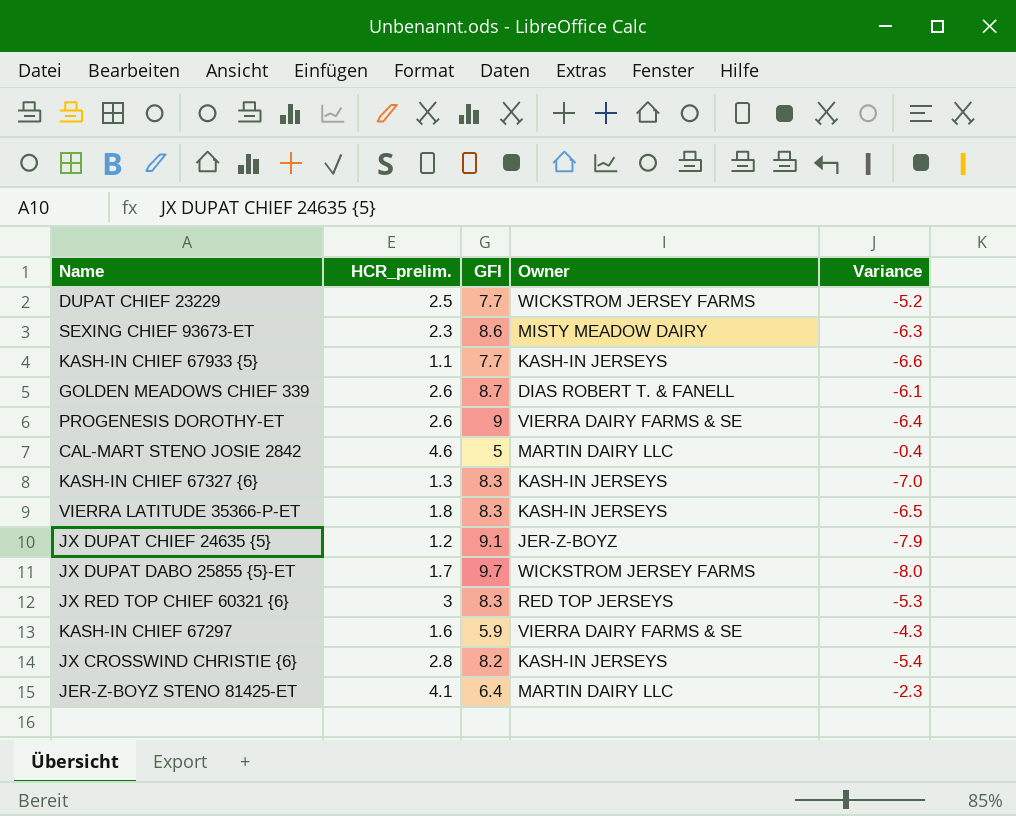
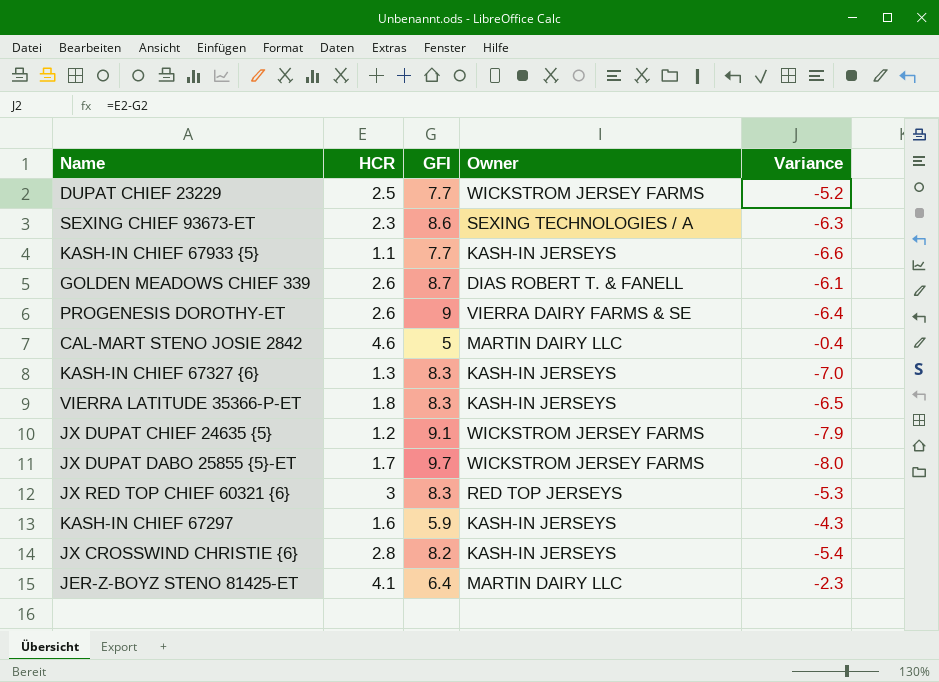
column name: HCR_prelim. -> HCR
SEXING CHIEF 93673-ET | Owner: MISTY MEADOW DAIRY -> SEXING TECHNOLOGIES / A
JX DUPAT CHIEF 24635 {5} | Owner: JER-Z-BOYZ -> WICKSTROM JERSEY FARMS
KASH-IN CHIEF 67297 | Owner: VIERRA DAIRY FARMS & SE -> KASH-IN JERSEYS

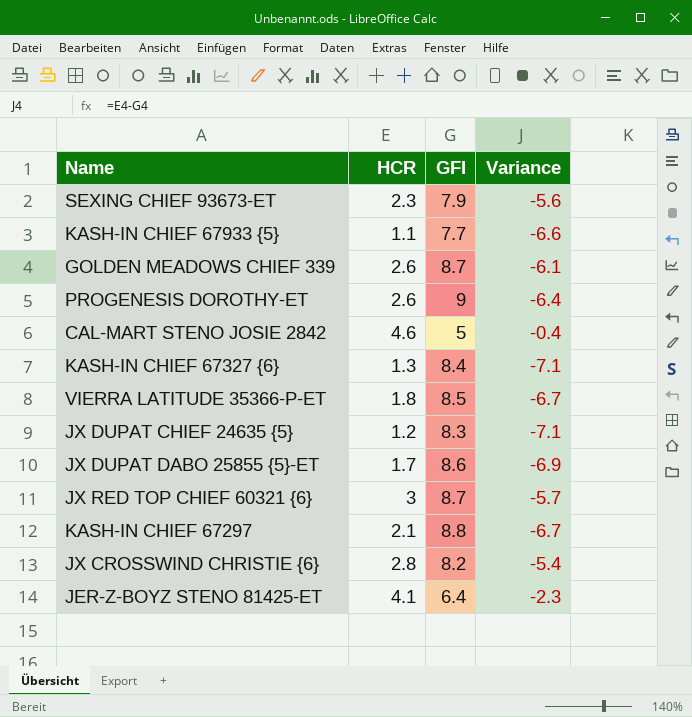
column Owner | position: 4 -> none
row DUPAT CHIEF 23229: 2.5 | 7.7 | WICKSTROM JERSEY FARMS | -5.2 -> none
SEXING CHIEF 93673-ET | GFI: 8.6 -> 7.9
SEXING CHIEF 93673-ET | Variance: -6.3 -> -5.6
KASH-IN CHIEF 67327 {6} | GFI: 8.3 -> 8.4
KASH-IN CHIEF 67327 {6} | Variance: -7.0 -> -7.1
VIERRA LATITUDE 35366-P-ET | GFI: 8.3 -> 8.5
VIERRA LATITUDE 35366-P-ET | Variance: -6.5 -> -6.7
JX DUPAT CHIEF 24635 {5} | GFI: 9.1 -> 8.3
JX DUPAT CHIEF 24635 {5} | Variance: -7.9 -> -7.1
JX DUPAT DABO 25855 {5}-ET | GFI: 9.7 -> 8.6
JX DUPAT DABO 25855 {5}-ET | Variance: -8.0 -> -6.9
JX RED TOP CHIEF 60321 {6} | GFI: 8.3 -> 8.7
JX RED TOP CHIEF 60321 {6} | Variance: -5.3 -> -5.7
KASH-IN CHIEF 67297 | HCR: 1.6 -> 2.1
KASH-IN CHIEF 67297 | GFI: 5.9 -> 8.8
KASH-IN CHIEF 67297 | Variance: -4.3 -> -6.7

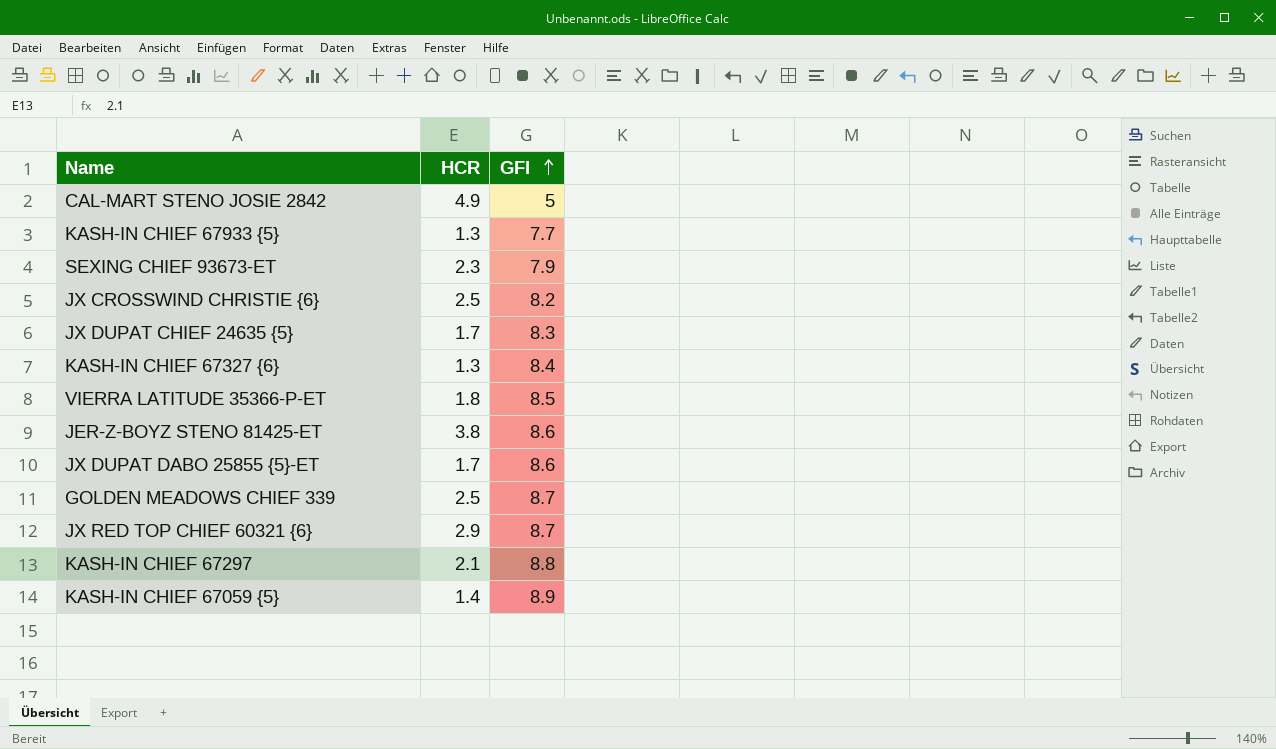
row order: none -> GFI ascending
column Variance | formula: [HCR] - [GFI] -> none
row PROGENESIS DOROTHY-ET: 2.6 | 9 | -6.4 -> none
CAL-MART STENO JOSIE 2842 | HCR: 4.6 -> 4.9
KASH-IN CHIEF 67933 {5} | HCR: 1.1 -> 1.3
JX CROSSWIND CHRISTIE {6} | HCR: 2.8 -> 2.5
JX DUPAT CHIEF 24635 {5} | HCR: 1.2 -> 1.7
JER-Z-BOYZ STENO 81425-ET | HCR: 4.1 -> 3.8
JER-Z-BOYZ STENO 81425-ET | GFI: 6.4 -> 8.6
GOLDEN MEADOWS CHIEF 339 | HCR: 2.6 -> 2.5
JX RED TOP CHIEF 60321 {6} | HCR: 3 -> 2.9
row KASH-IN CHIEF 67059 {5}: none -> 1.4 | 8.9

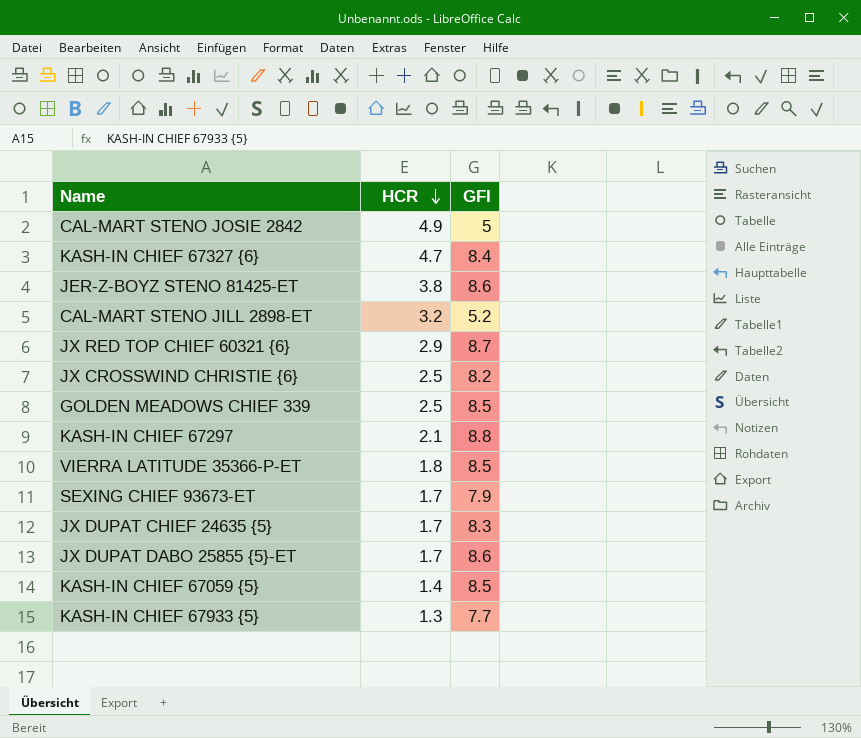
row order: GFI ascending -> HCR descending
KASH-IN CHIEF 67327 {6} | HCR: 1.3 -> 4.7
row CAL-MART STENO JILL 2898-ET: none -> 3.2 | 5.2
GOLDEN MEADOWS CHIEF 339 | GFI: 8.7 -> 8.5
SEXING CHIEF 93673-ET | HCR: 2.3 -> 1.7
KASH-IN CHIEF 67059 {5} | GFI: 8.9 -> 8.5

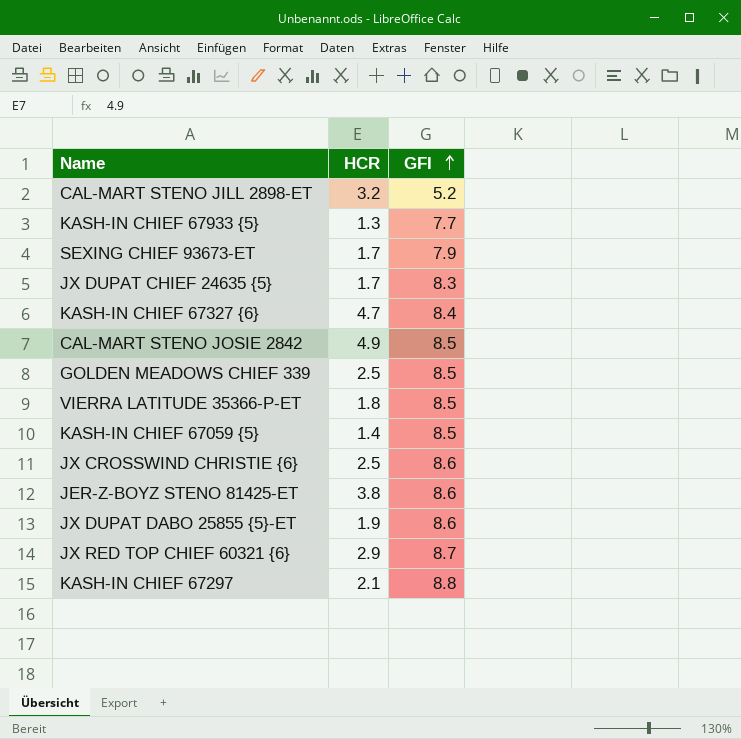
row order: HCR descending -> GFI ascending
CAL-MART STENO JOSIE 2842 | GFI: 5 -> 8.5
JX CROSSWIND CHRISTIE {6} | GFI: 8.2 -> 8.6
JX DUPAT DABO 25855 {5}-ET | HCR: 1.7 -> 1.9

